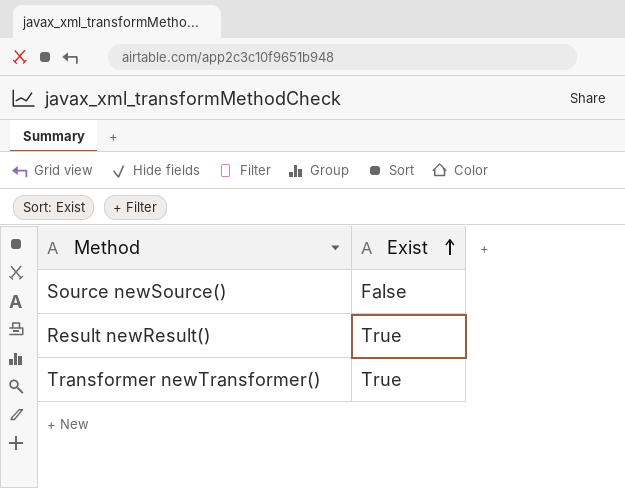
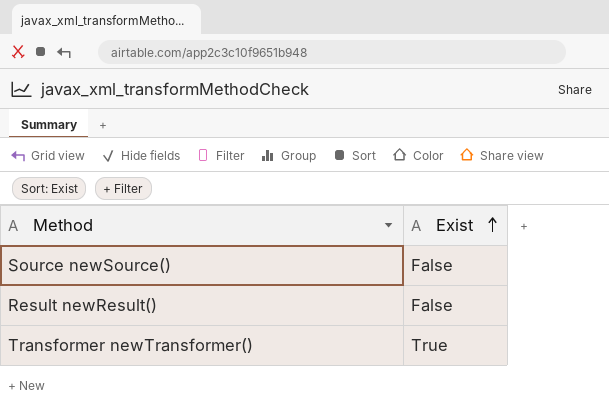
Result newResult() | Exist: True -> False

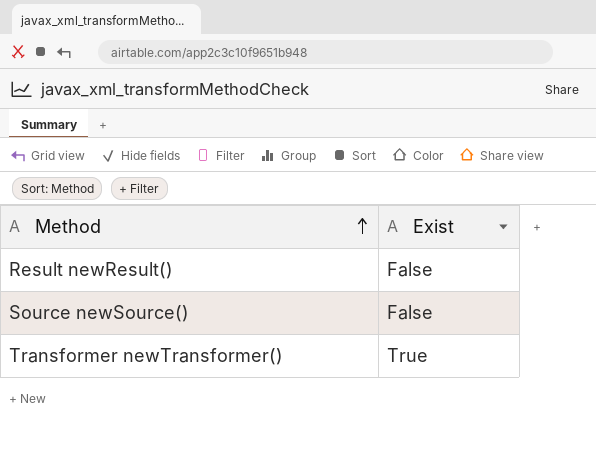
row order: Exist ascending -> Method ascending

